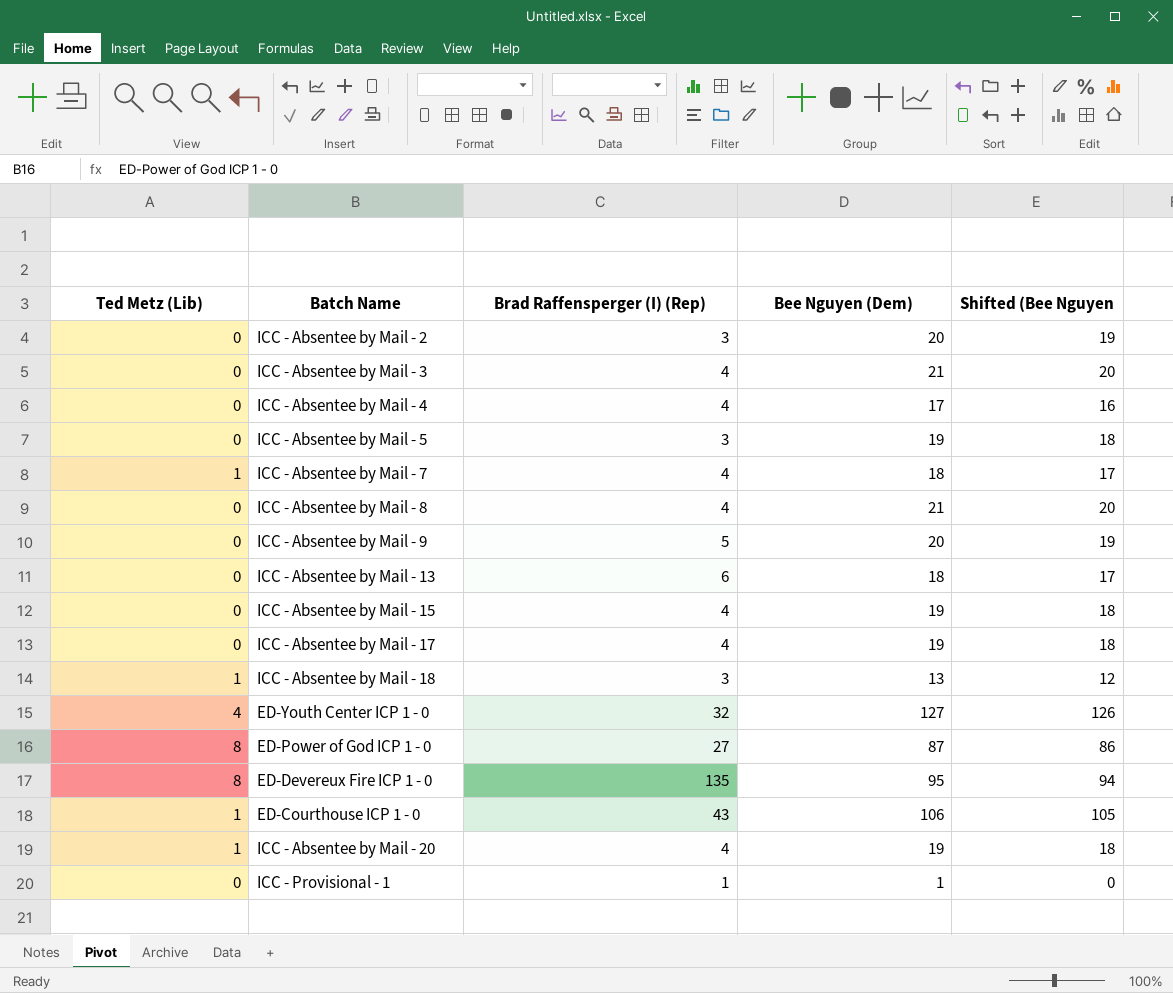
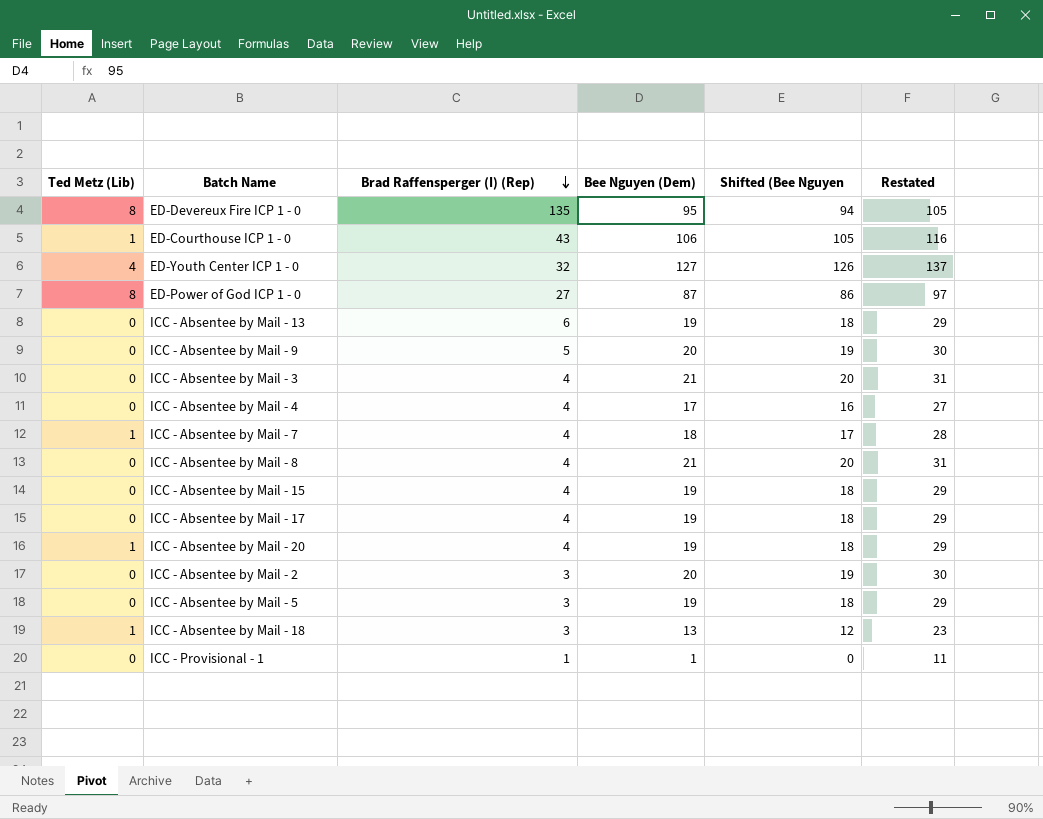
row order: none -> Brad Raffensperger (I) (Rep) descending
column Restated | formula: none -> [Bee Nguyen (Dem)] + 10
ICC - Absentee by Mail - 13 | Bee Nguyen (Dem): 18 -> 19
ICC - Absentee by Mail - 13 | Shifted (Bee Nguyen: 17 -> 18

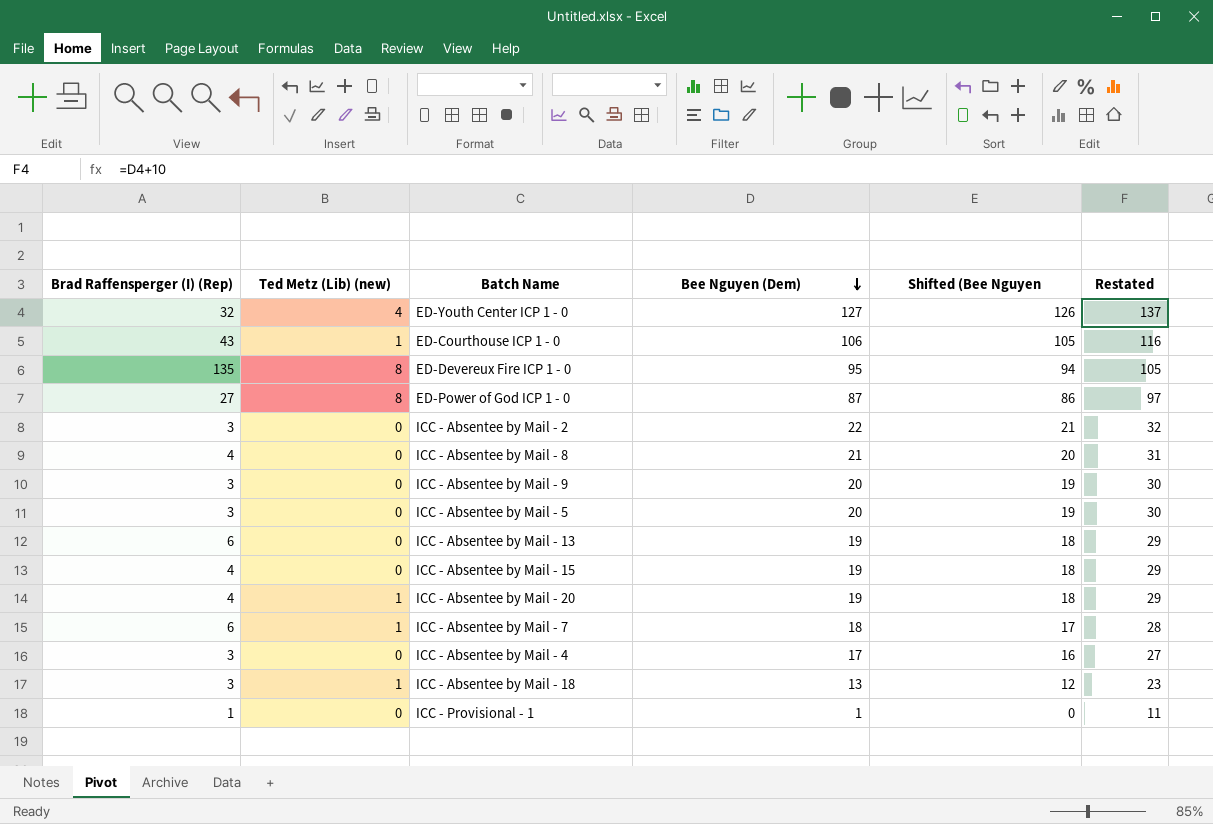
row order: Brad Raffensperger (I) (Rep) descending -> Bee Nguyen (Dem) descending
column Brad Raffensperger (I) (Rep) | position: 3 -> 1
column name: Ted Metz (Lib) -> Ted Metz (Lib) (new)
row ICC - Absentee by Mail - 3: 0 | 4 | 21 | 20 | 31 -> none
row ICC - Absentee by Mail - 17: 0 | 4 | 19 | 18 | 29 -> none
ICC - Absentee by Mail - 2 | Bee Nguyen (Dem): 20 -> 22
ICC - Absentee by Mail - 2 | Shifted (Bee Nguyen: 19 -> 21
ICC - Absentee by Mail - 2 | Restated: 30 -> 32
ICC - Absentee by Mail - 9 | Brad Raffensperger (I) (Rep): 5 -> 3
ICC - Absentee by Mail - 5 | Bee Nguyen (Dem): 19 -> 20
ICC - Absentee by Mail - 5 | Shifted (Bee Nguyen: 18 -> 19
ICC - Absentee by Mail - 5 | Restated: 29 -> 30
ICC - Absentee by Mail - 7 | Brad Raffensperger (I) (Rep): 4 -> 6
ICC - Absentee by Mail - 4 | Brad Raffensperger (I) (Rep): 4 -> 3

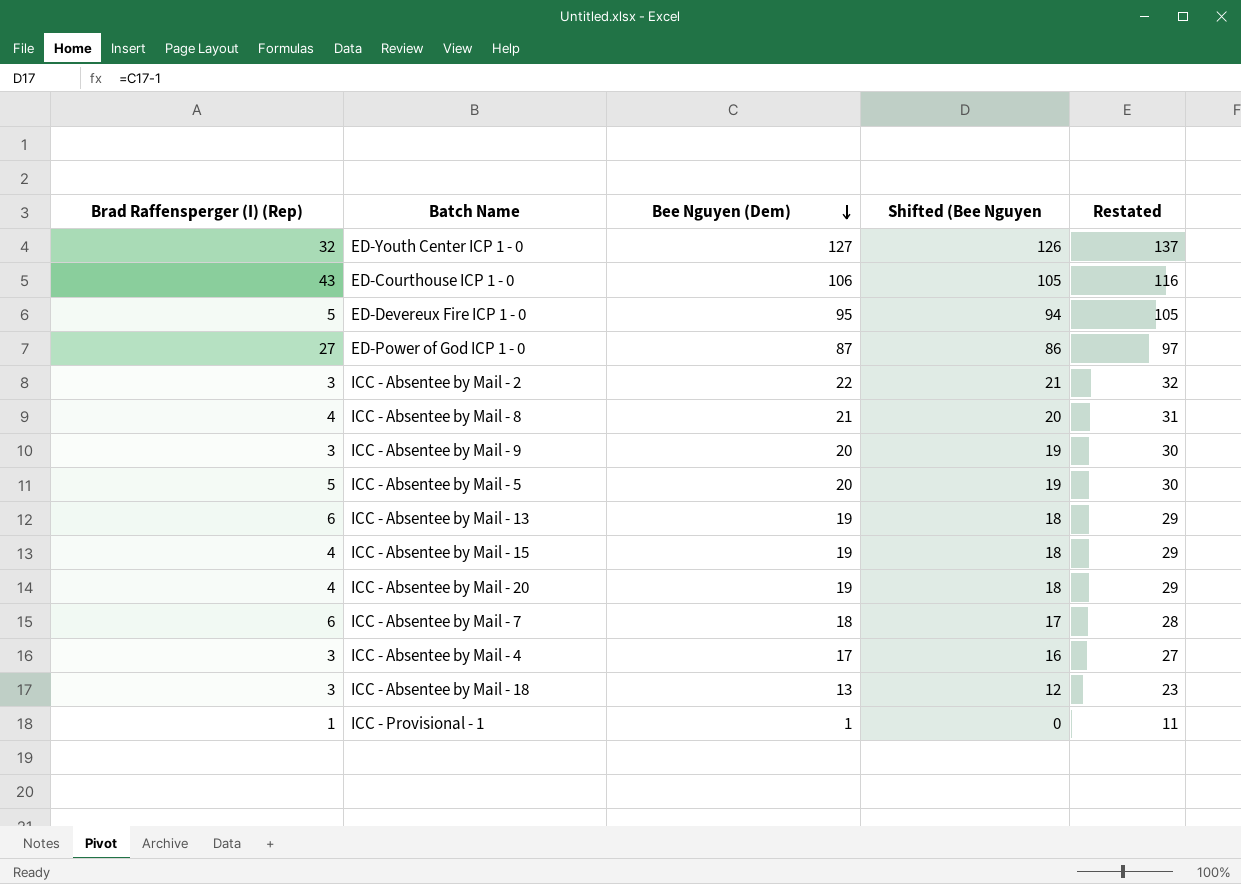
column Ted Metz (Lib) (new) | position: 2 -> none
ED-Devereux Fire ICP 1 - 0 | Brad Raffensperger (I) (Rep): 135 -> 5
ICC - Absentee by Mail - 5 | Brad Raffensperger (I) (Rep): 3 -> 5

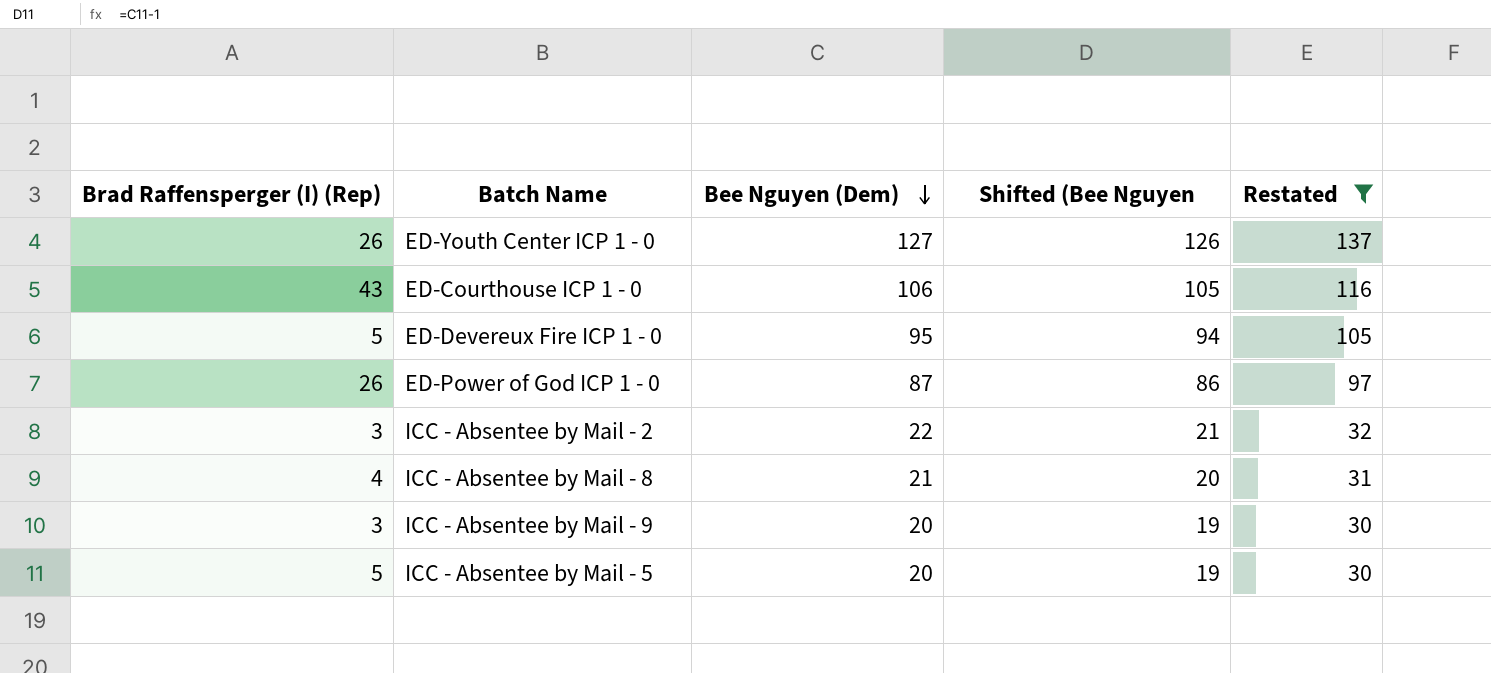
filter: none -> Restated >= 30
ED-Youth Center ICP 1 - 0 | Brad Raffensperger (I) (Rep): 32 -> 26
ED-Power of God ICP 1 - 0 | Brad Raffensperger (I) (Rep): 27 -> 26

